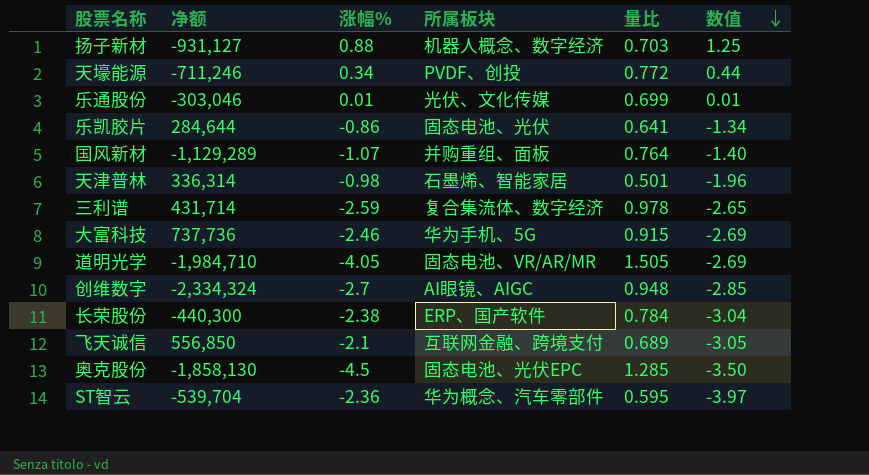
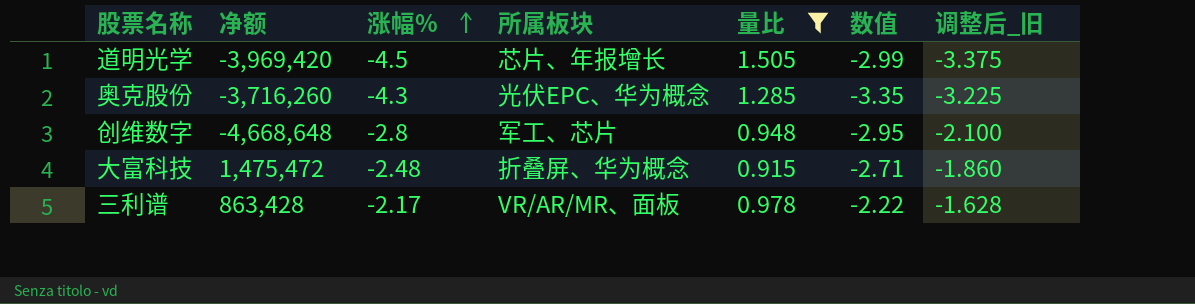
filter: none -> 量比 >= 0.915
row order: 数值 descending -> 涨幅% ascending
column 调整后_旧 | formula: none -> [涨幅%] * 0.75
道明光学 | 净额: -1,984,710 -> -3,969,420
道明光学 | 涨幅%: -4.05 -> -4.5
道明光学 | 所属板块: 固态电池、VR/AR/MR -> 芯片、年报增长
道明光学 | 数值: -2.69 -> -2.99
奥克股份 | 净额: -1,858,130 -> -3,716,260
奥克股份 | 涨幅%: -4.5 -> -4.3
奥克股份 | 所属板块: 固态电池、光伏EPC -> 光伏EPC、华为概念
奥克股份 | 数值: -3.50 -> -3.35
创维数字 | 净额: -2,334,324 -> -4,668,648
创维数字 | 涨幅%: -2.7 -> -2.8
创维数字 | 所属板块: AI眼镜、AIGC -> 军工、芯片
创维数字 | 数值: -2.85 -> -2.95
大富科技 | 净额: 737,736 -> 1,475,472
大富科技 | 涨幅%: -2.46 -> -2.48
大富科技 | 所属板块: 华为手机、5G -> 折叠屏、华为概念
大富科技 | 数值: -2.69 -> -2.71
三利谱 | 净额: 431,714 -> 863,428
三利谱 | 涨幅%: -2.59 -> -2.17
三利谱 | 所属板块: 复合集流体、数字经济 -> VR/AR/MR、面板
三利谱 | 数值: -2.65 -> -2.22

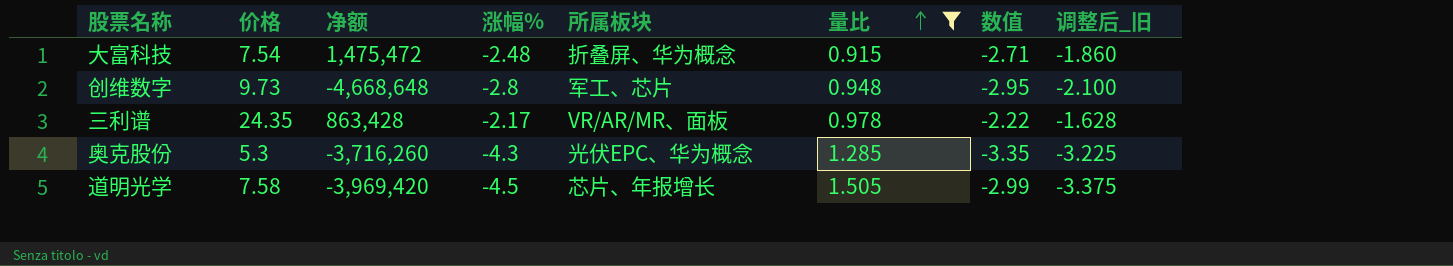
row order: 涨幅% ascending -> 量比 ascending
column 价格 | position: none -> 2

